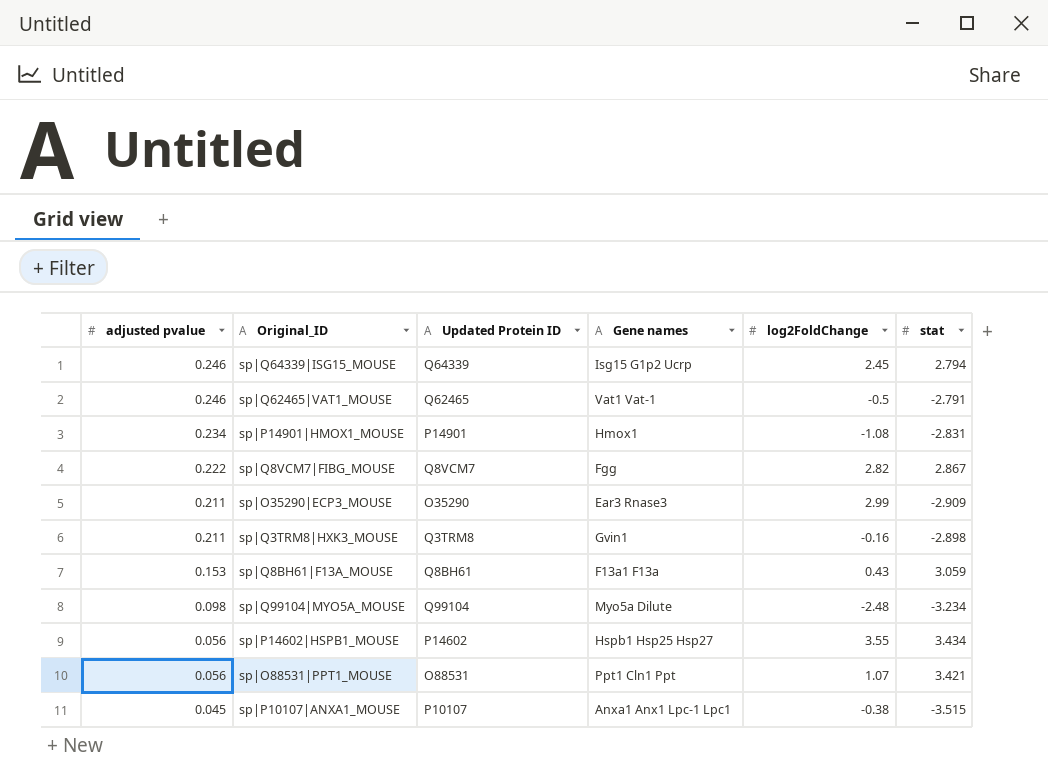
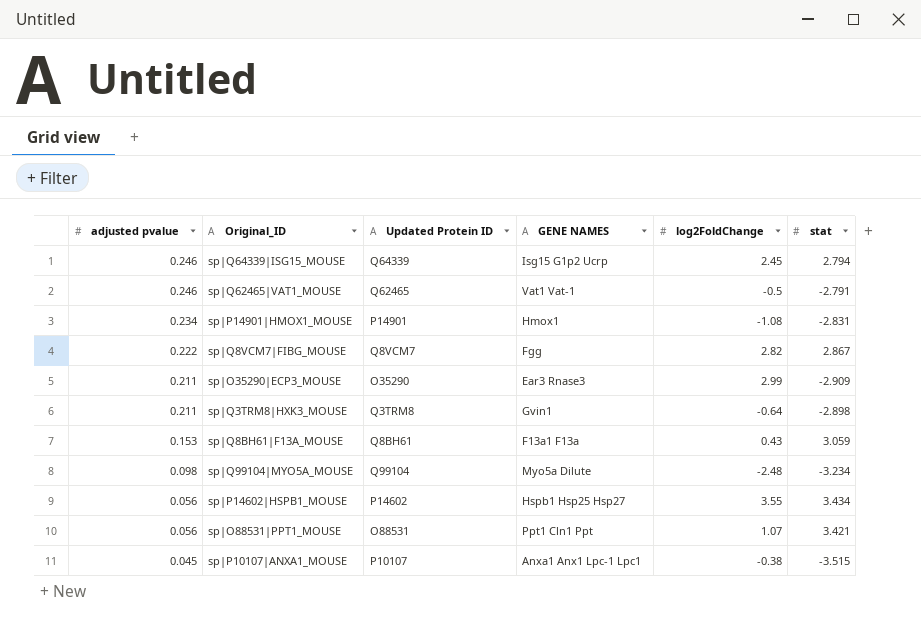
column name: Gene names -> GENE NAMES
sp|Q3TRM8|HXK3_MOUSE | log2FoldChange: -0.16 -> -0.64

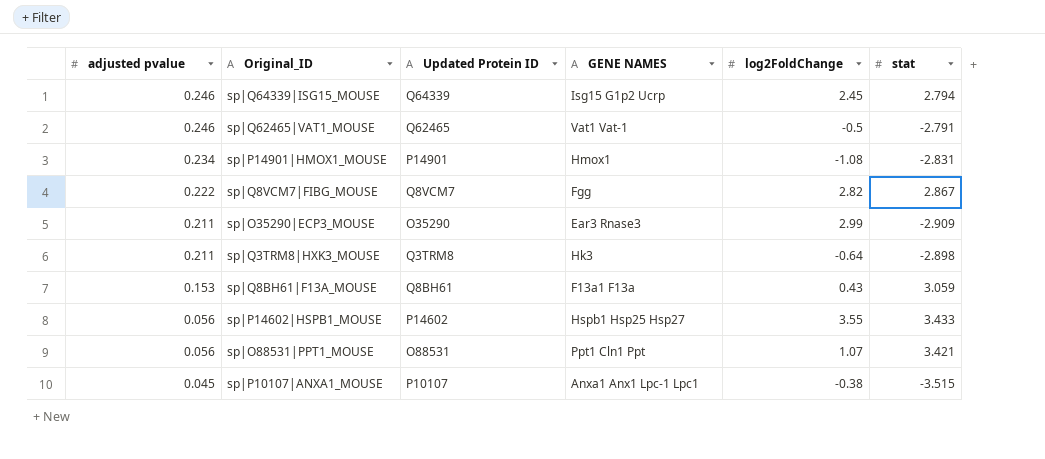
row sp|Q99104|MYO5A_MOUSE: 0.098 | Q99104 | Myo5a Dilute | -2.48 | -3.234 -> none
sp|Q3TRM8|HXK3_MOUSE | GENE NAMES: Gvin1 -> Hk3
sp|P14602|HSPB1_MOUSE | stat: 3.434 -> 3.433

